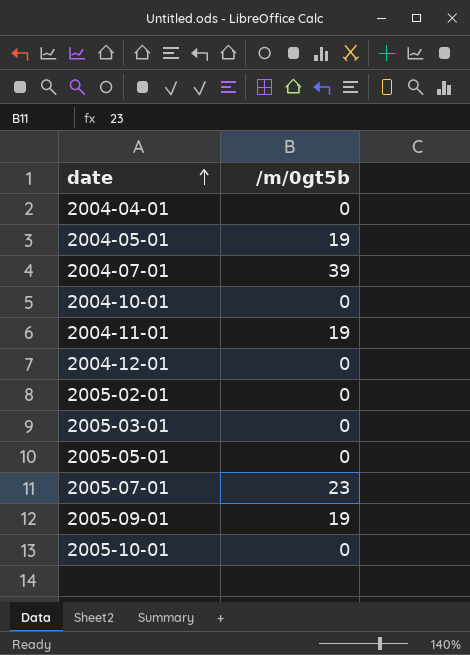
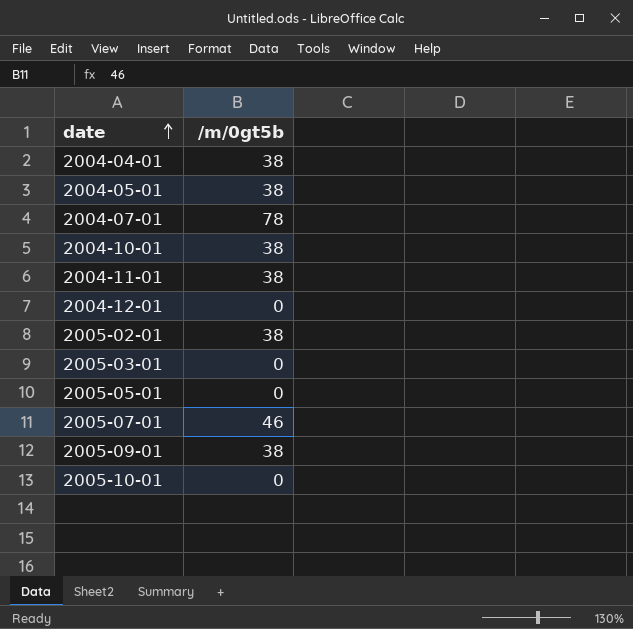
2004-04-01 | /m/0gt5b: 0 -> 38
2004-05-01 | /m/0gt5b: 19 -> 38
2004-07-01 | /m/0gt5b: 39 -> 78
2004-10-01 | /m/0gt5b: 0 -> 38
2004-11-01 | /m/0gt5b: 19 -> 38
2005-02-01 | /m/0gt5b: 0 -> 38
2005-07-01 | /m/0gt5b: 23 -> 46
2005-09-01 | /m/0gt5b: 19 -> 38

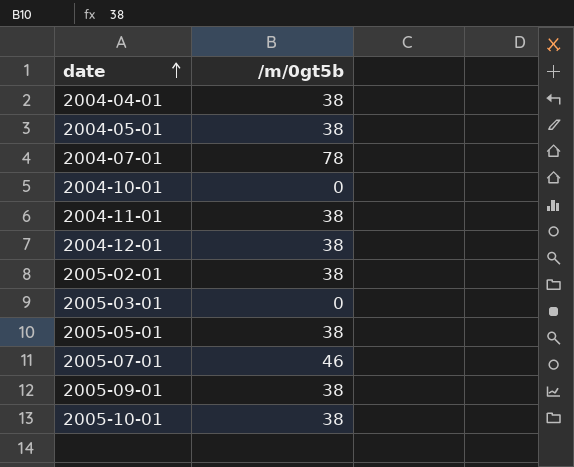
2004-10-01 | /m/0gt5b: 38 -> 0
2004-12-01 | /m/0gt5b: 0 -> 38
2005-05-01 | /m/0gt5b: 0 -> 38
2005-10-01 | /m/0gt5b: 0 -> 38

